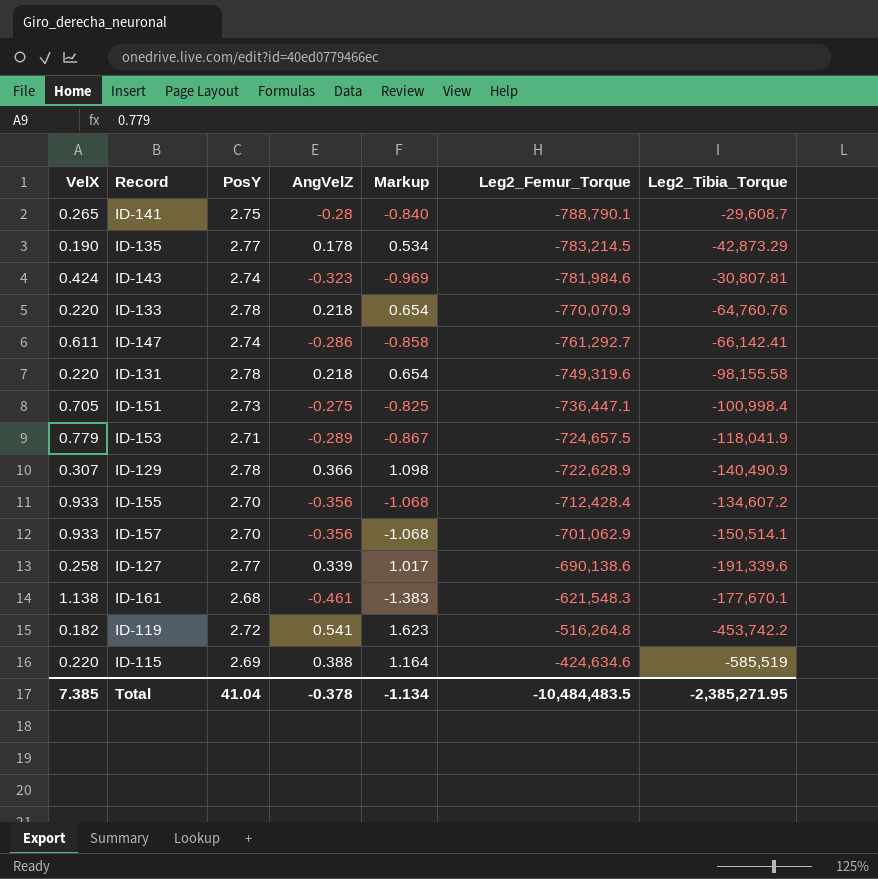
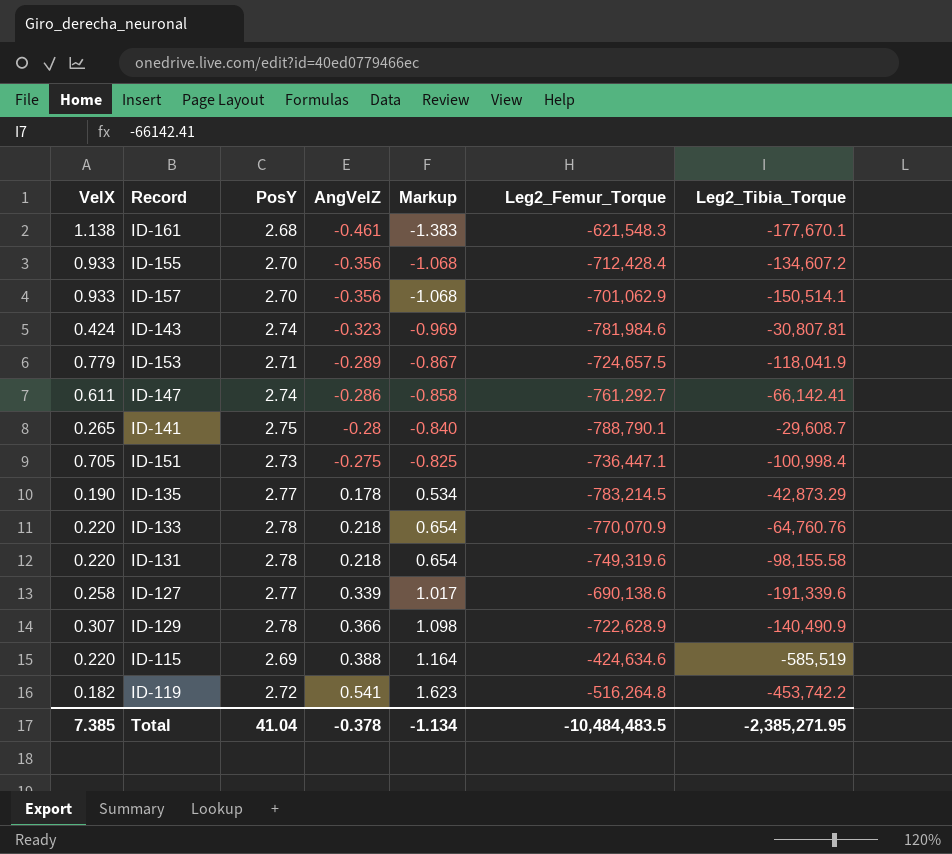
row order: Leg2_Femur_Torque ascending -> AngVelZ ascending

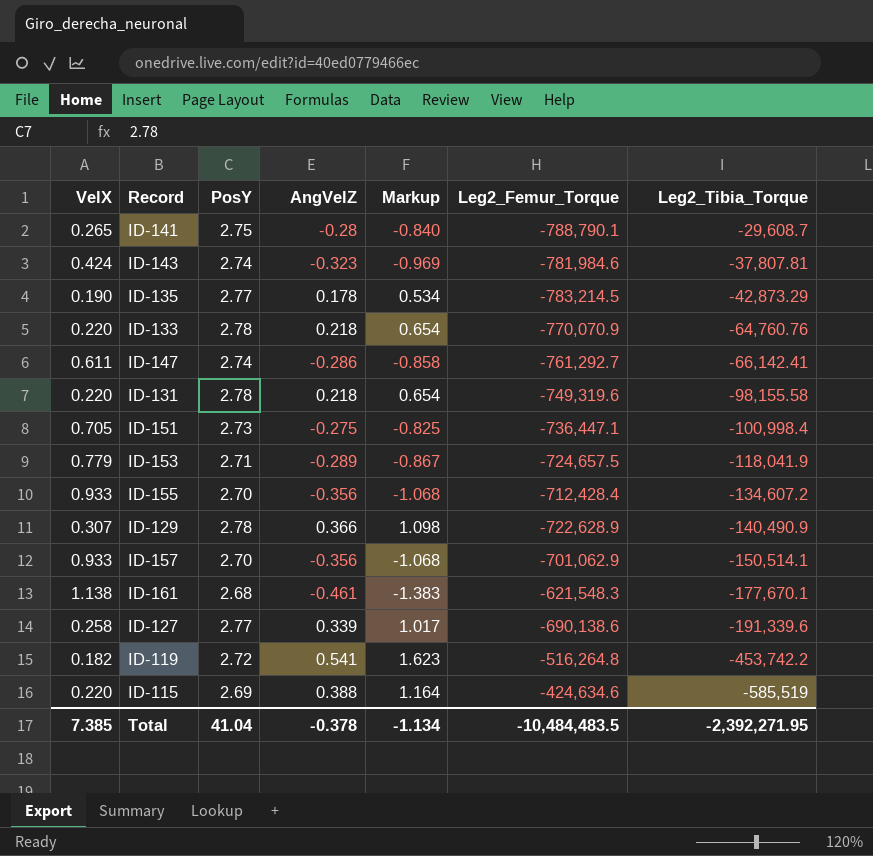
row order: AngVelZ ascending -> Leg2_Tibia_Torque descending
ID-143 | Leg2_Tibia_Torque: -30,807.81 -> -37,807.81
Total | Leg2_Tibia_Torque: -2,385,271.95 -> -2,392,271.95

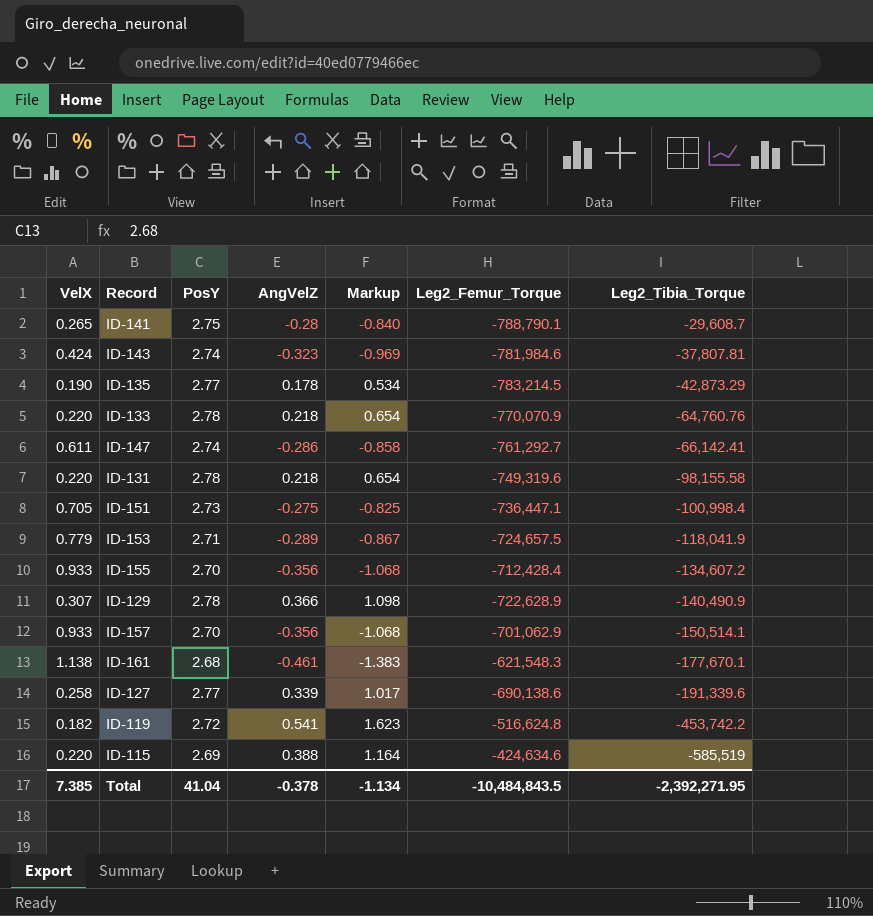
ID-119 | Leg2_Femur_Torque: -516,264.8 -> -516,624.8
Total | Leg2_Femur_Torque: -10,484,483.5 -> -10,484,843.5

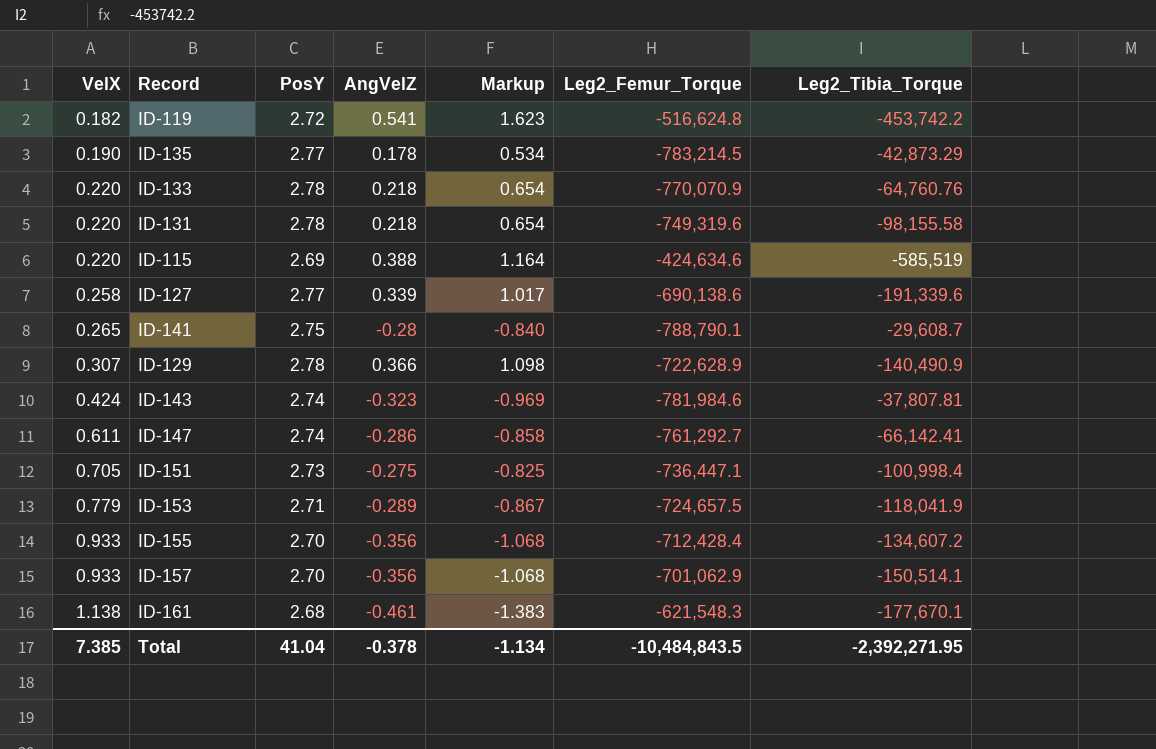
row order: Leg2_Tibia_Torque descending -> VelX ascending

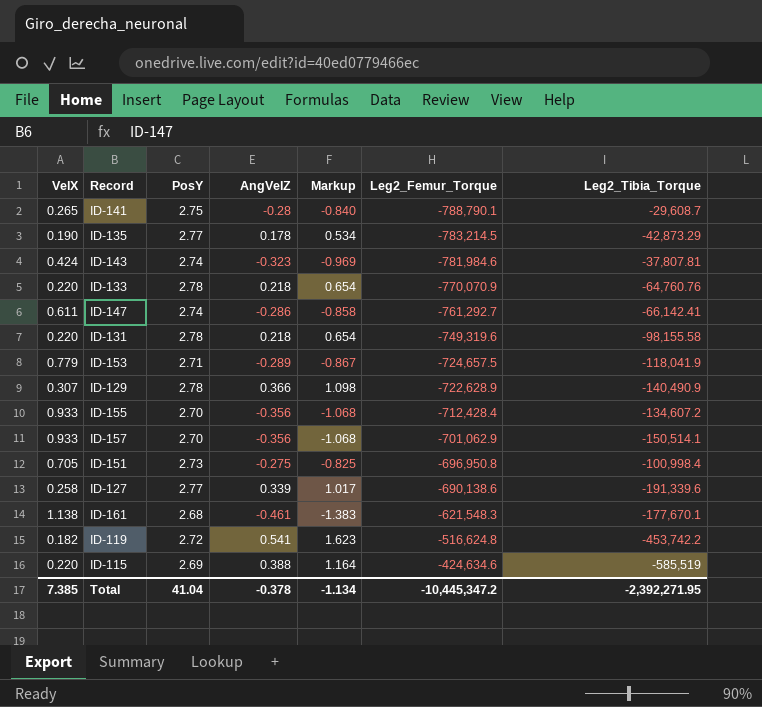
row order: VelX ascending -> Leg2_Femur_Torque ascending
ID-151 | Leg2_Femur_Torque: -736,447.1 -> -696,950.8
Total | Leg2_Femur_Torque: -10,484,843.5 -> -10,445,347.2

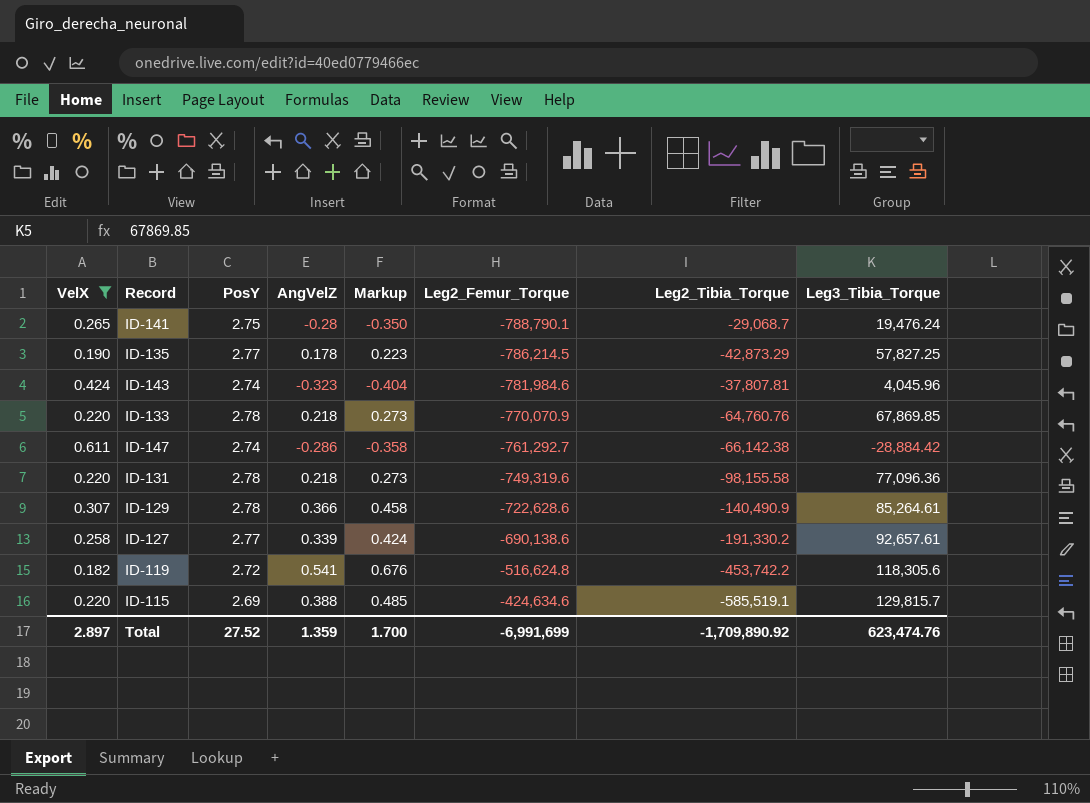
filter: none -> VelX <= 0.611
column Markup | formula: [AngVelZ] * 3 -> [AngVelZ] * 1.25
column Leg3_Tibia_Torque | position: none -> 8
ID-141 | Leg2_Tibia_Torque: -29,608.7 -> -29,068.7
ID-135 | Leg2_Femur_Torque: -783,214.5 -> -786,214.5
ID-147 | Leg2_Tibia_Torque: -66,142.41 -> -66,142.38
ID-129 | Leg2_Femur_Torque: -722,628.9 -> -722,628.6
ID-127 | Leg2_Tibia_Torque: -191,339.6 -> -191,330.2
ID-115 | Leg2_Tibia_Torque: -585,519 -> -585,519.1
Total | VelX: 7.385 -> 2.897
Total | PosY: 41.04 -> 27.52
Total | AngVelZ: -0.378 -> 1.359
Total | Markup: -1.134 -> 1.700
Total | Leg2_Femur_Torque: -10,445,347.2 -> -6,991,699
Total | Leg2_Tibia_Torque: -2,392,271.95 -> -1,709,890.92

